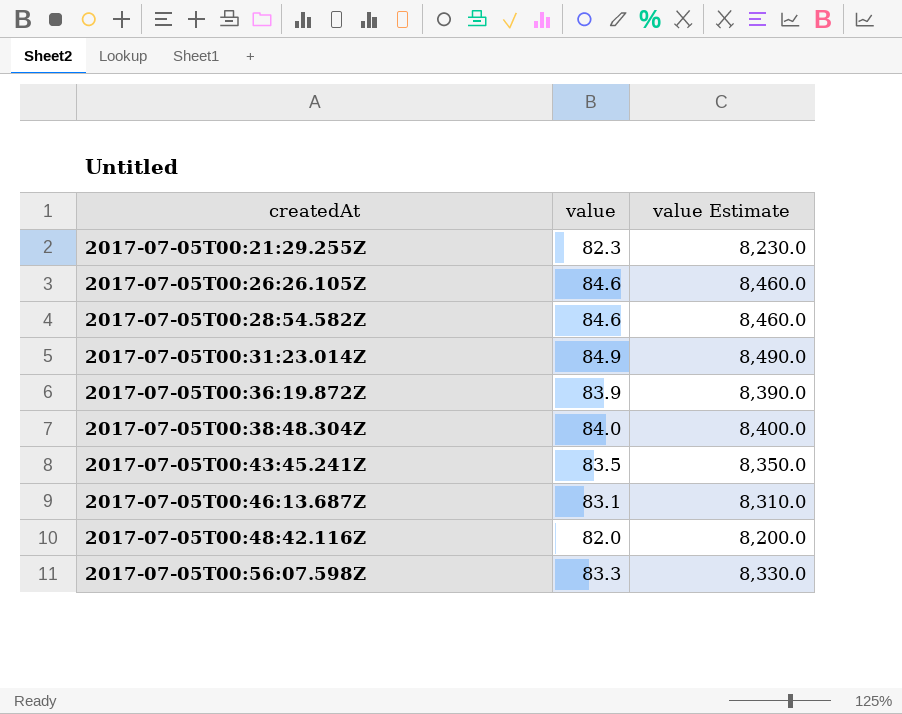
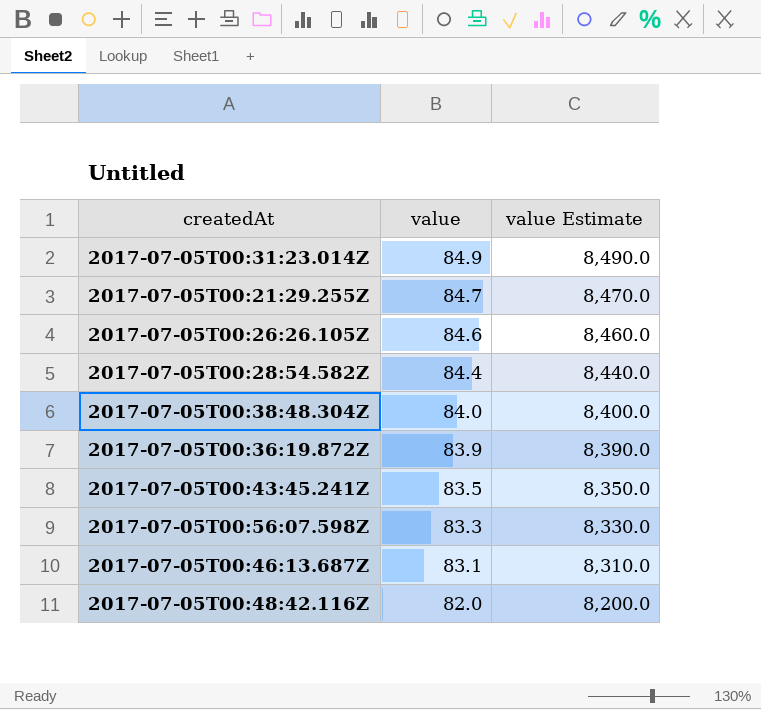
row order: createdAt ascending -> value descending
2017-07-05T00:21:29.255Z | value: 82.3 -> 84.7
2017-07-05T00:21:29.255Z | value Estimate: 8,230.0 -> 8,470.0
2017-07-05T00:28:54.582Z | value: 84.6 -> 84.4
2017-07-05T00:28:54.582Z | value Estimate: 8,460.0 -> 8,440.0

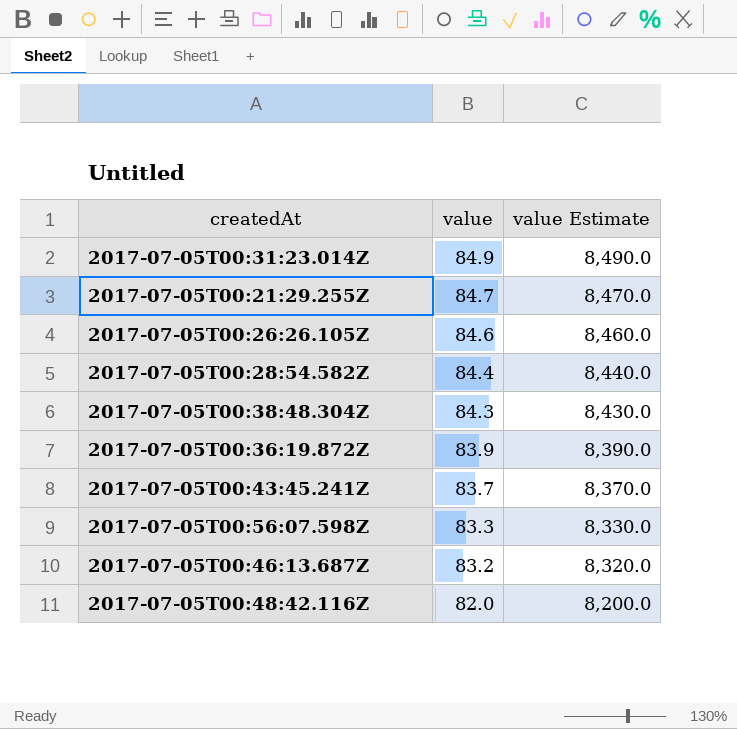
2017-07-05T00:38:48.304Z | value: 84.0 -> 84.3
2017-07-05T00:38:48.304Z | value Estimate: 8,400.0 -> 8,430.0
2017-07-05T00:43:45.241Z | value: 83.5 -> 83.7
2017-07-05T00:43:45.241Z | value Estimate: 8,350.0 -> 8,370.0
2017-07-05T00:46:13.687Z | value: 83.1 -> 83.2
2017-07-05T00:46:13.687Z | value Estimate: 8,310.0 -> 8,320.0

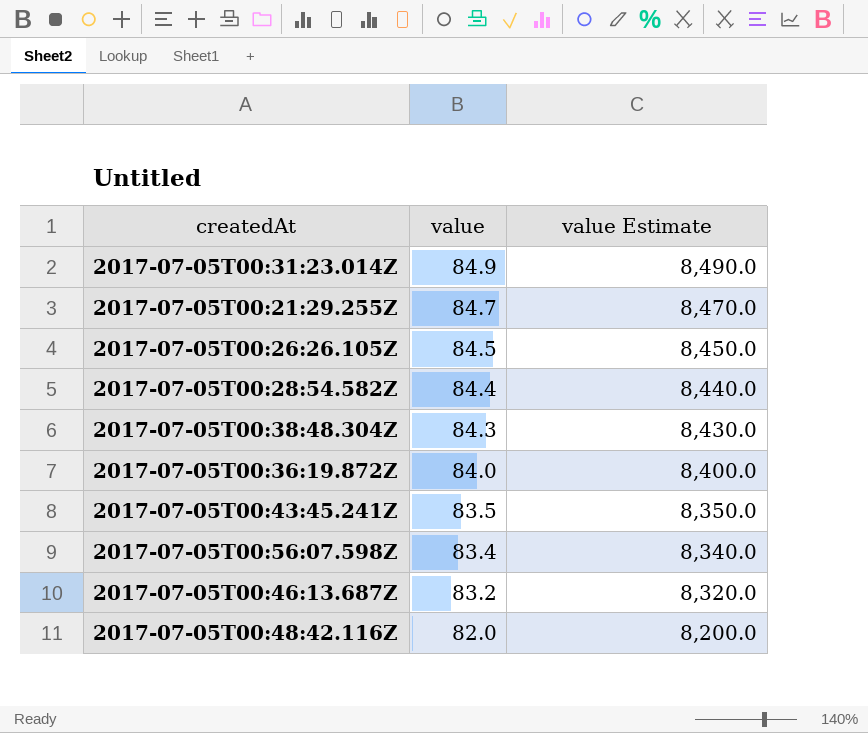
2017-07-05T00:26:26.105Z | value: 84.6 -> 84.5
2017-07-05T00:26:26.105Z | value Estimate: 8,460.0 -> 8,450.0
2017-07-05T00:36:19.872Z | value: 83.9 -> 84.0
2017-07-05T00:36:19.872Z | value Estimate: 8,390.0 -> 8,400.0
2017-07-05T00:43:45.241Z | value: 83.7 -> 83.5
2017-07-05T00:43:45.241Z | value Estimate: 8,370.0 -> 8,350.0
2017-07-05T00:56:07.598Z | value: 83.3 -> 83.4
2017-07-05T00:56:07.598Z | value Estimate: 8,330.0 -> 8,340.0

